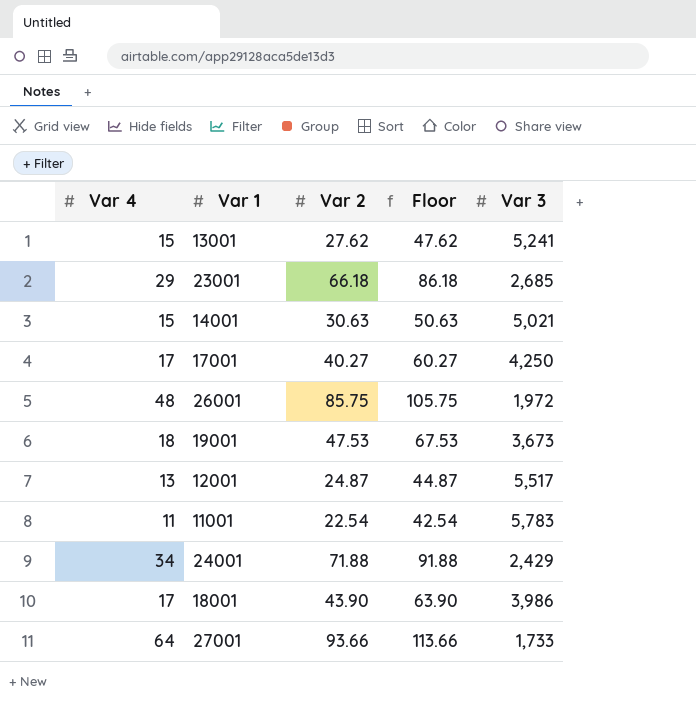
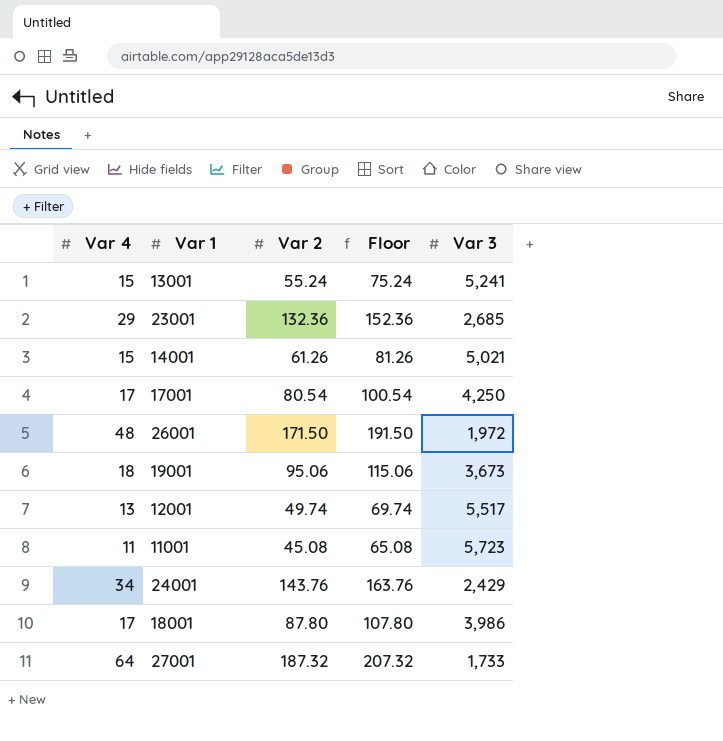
13001 | Var 2: 27.62 -> 55.24
13001 | Floor: 47.62 -> 75.24
23001 | Var 2: 66.18 -> 132.36
23001 | Floor: 86.18 -> 152.36
14001 | Var 2: 30.63 -> 61.26
14001 | Floor: 50.63 -> 81.26
17001 | Var 2: 40.27 -> 80.54
17001 | Floor: 60.27 -> 100.54
26001 | Var 2: 85.75 -> 171.50
26001 | Floor: 105.75 -> 191.50
19001 | Var 2: 47.53 -> 95.06
19001 | Floor: 67.53 -> 115.06
12001 | Var 2: 24.87 -> 49.74
12001 | Floor: 44.87 -> 69.74
11001 | Var 2: 22.54 -> 45.08
11001 | Floor: 42.54 -> 65.08
11001 | Var 3: 5,783 -> 5,723
24001 | Var 2: 71.88 -> 143.76
24001 | Floor: 91.88 -> 163.76
18001 | Var 2: 43.90 -> 87.80
18001 | Floor: 63.90 -> 107.80
27001 | Var 2: 93.66 -> 187.32
27001 | Floor: 113.66 -> 207.32

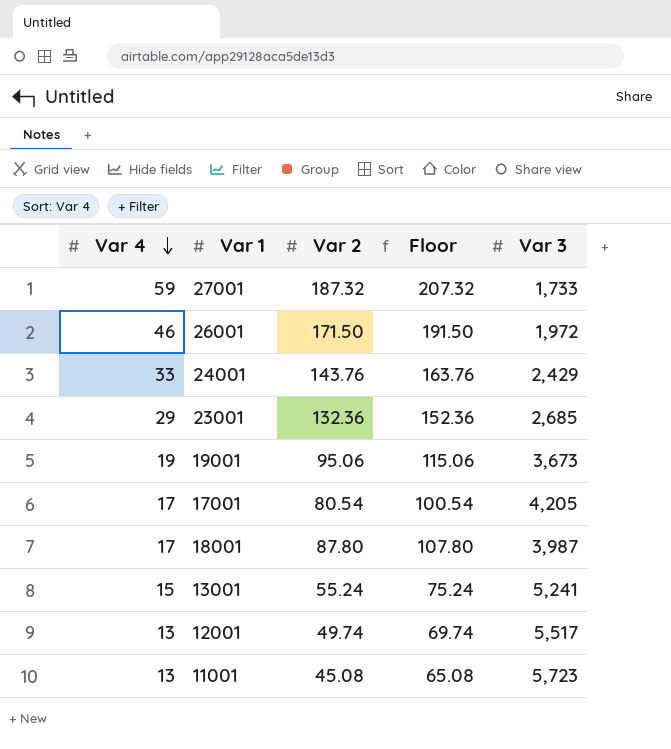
row order: none -> Var 4 descending
row 14001: 15 | 61.26 | 81.26 | 5,021 -> none
27001 | Var 4: 64 -> 59
26001 | Var 4: 48 -> 46
24001 | Var 4: 34 -> 33
19001 | Var 4: 18 -> 19
17001 | Var 3: 4,250 -> 4,205
18001 | Var 3: 3,986 -> 3,987
11001 | Var 4: 11 -> 13

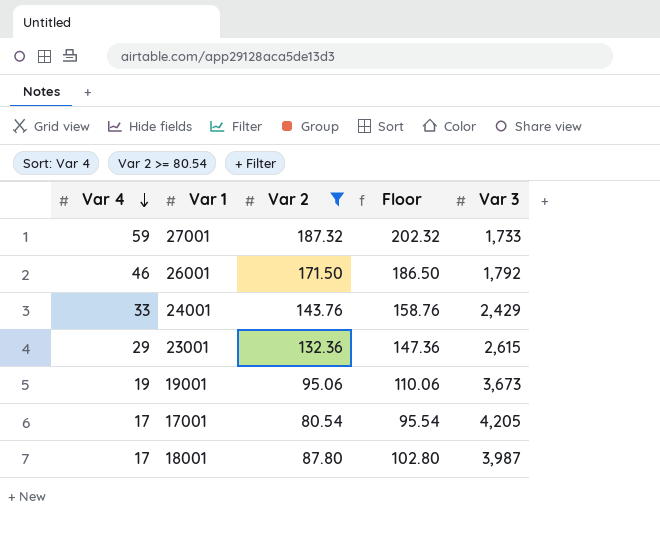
filter: none -> Var 2 >= 80.54
column Floor | formula: [Var 2] + 20 -> [Var 2] + 15
26001 | Var 3: 1,972 -> 1,792
23001 | Var 3: 2,685 -> 2,615

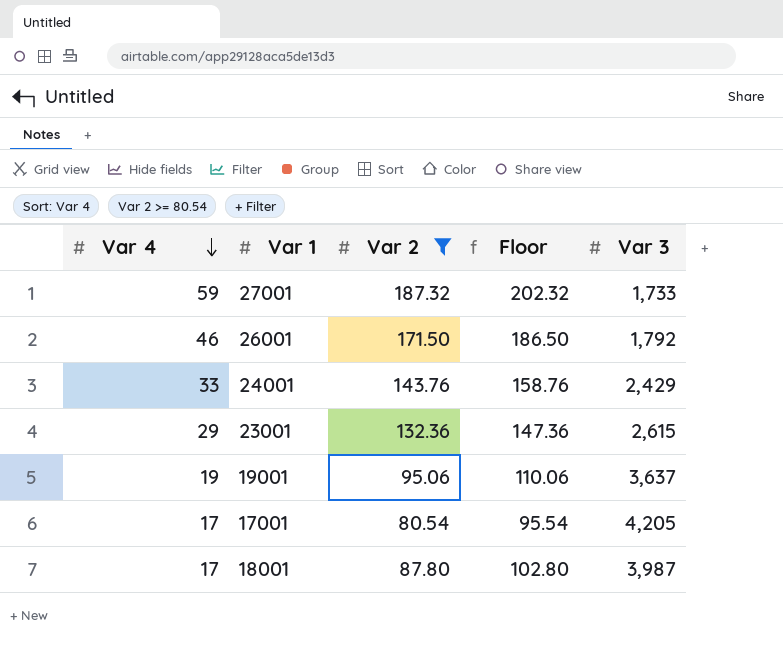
19001 | Var 3: 3,673 -> 3,637

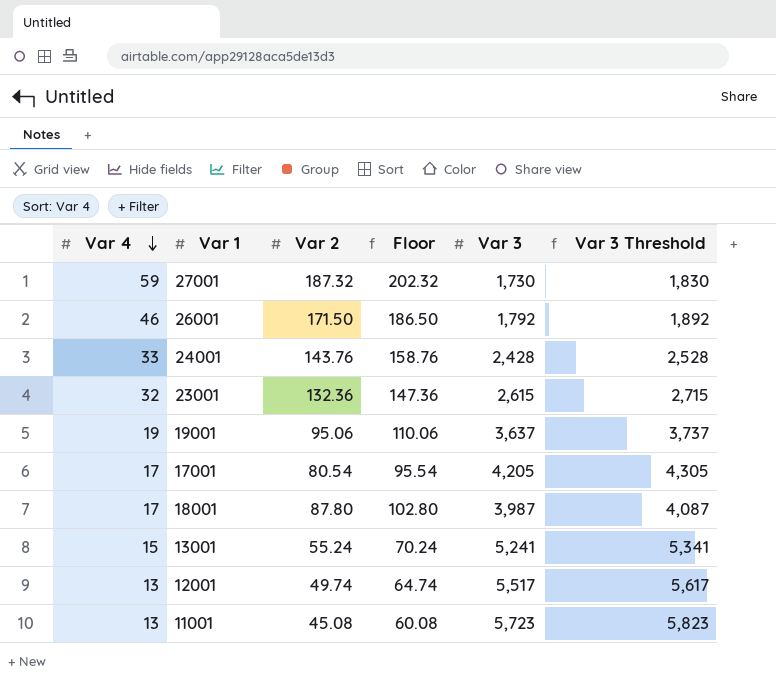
filter: Var 2 >= 80.54 -> none
column Var 3 Threshold | formula: none -> [Var 3] + 100
27001 | Var 3: 1,733 -> 1,730
24001 | Var 3: 2,429 -> 2,428
23001 | Var 4: 29 -> 32

